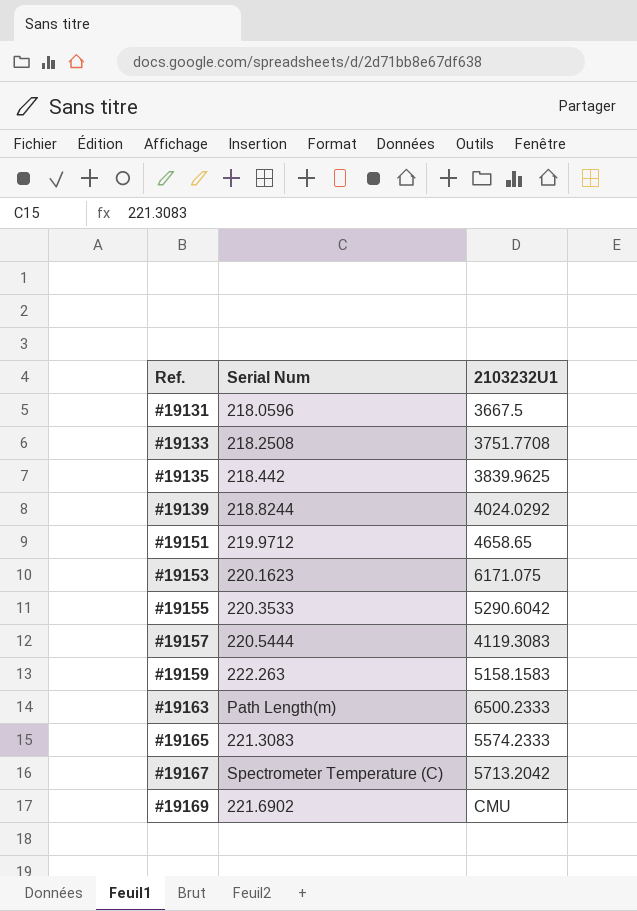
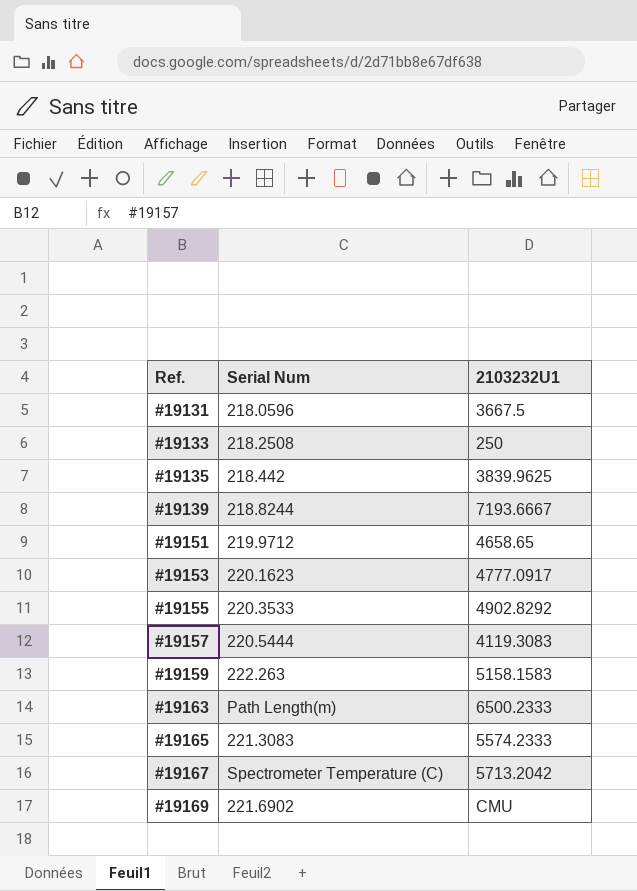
#19133 | 2103232U1: 3751.7708 -> 250
#19139 | 2103232U1: 4024.0292 -> 7193.6667
#19153 | 2103232U1: 6171.075 -> 4777.0917
#19155 | 2103232U1: 5290.6042 -> 4902.8292

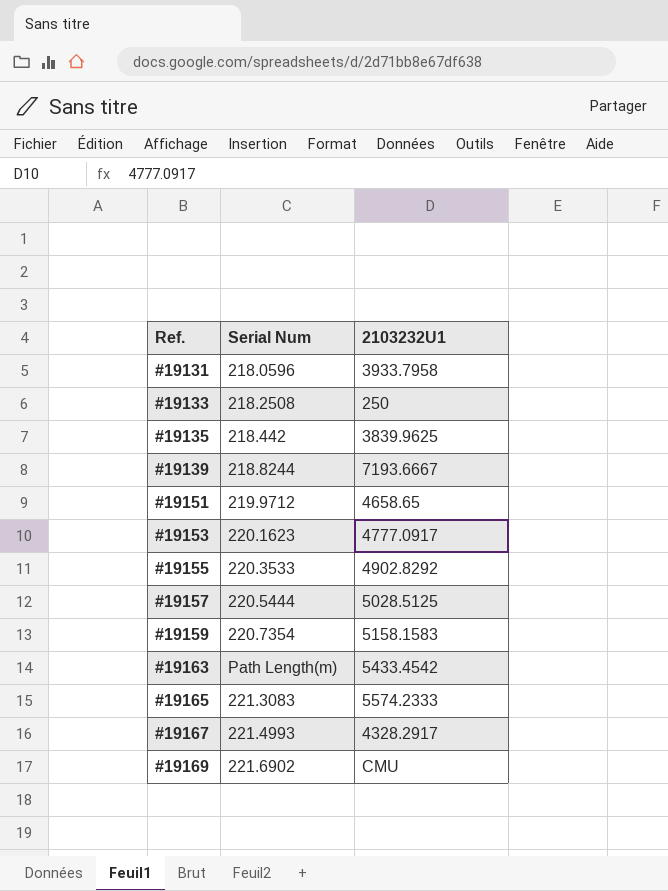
#19131 | 2103232U1: 3667.5 -> 3933.7958
#19157 | 2103232U1: 4119.3083 -> 5028.5125
#19159 | Serial Num: 222.263 -> 220.7354
#19163 | 2103232U1: 6500.2333 -> 5433.4542
#19167 | Serial Num: Spectrometer Temperature (C) -> 221.4993
#19167 | 2103232U1: 5713.2042 -> 4328.2917

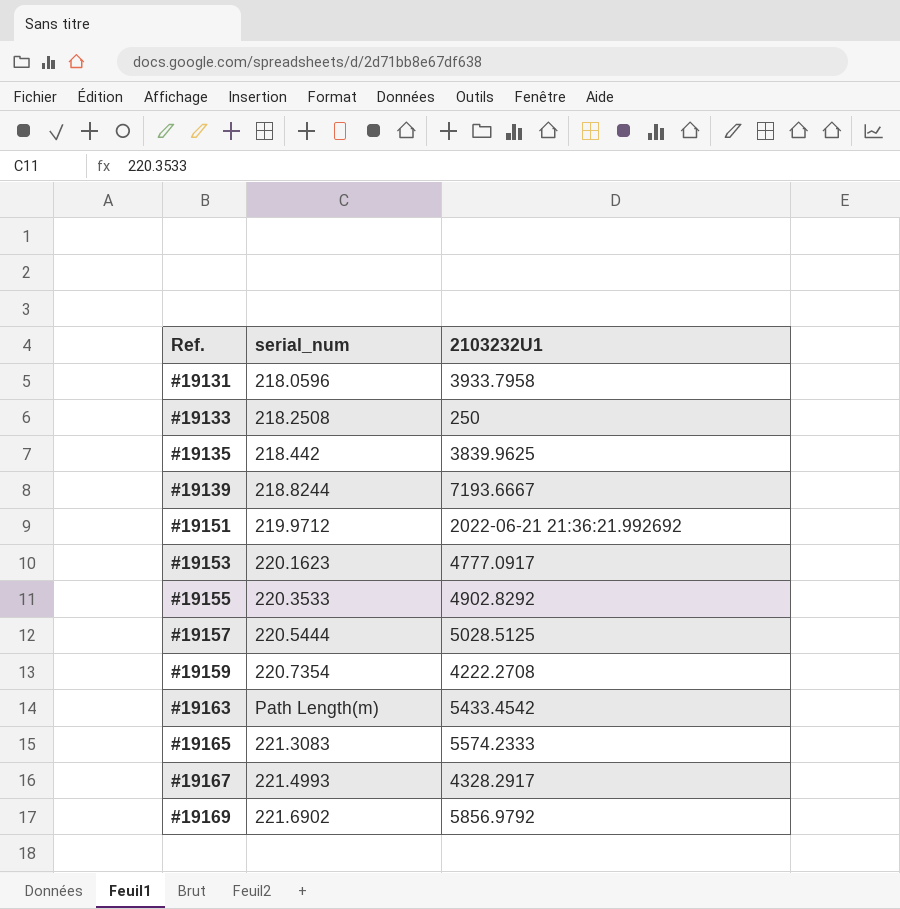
column name: Serial Num -> serial_num
#19151 | 2103232U1: 4658.65 -> 2022-06-21 21:36:21.992692
#19159 | 2103232U1: 5158.1583 -> 4222.2708
#19169 | 2103232U1: CMU -> 5856.9792

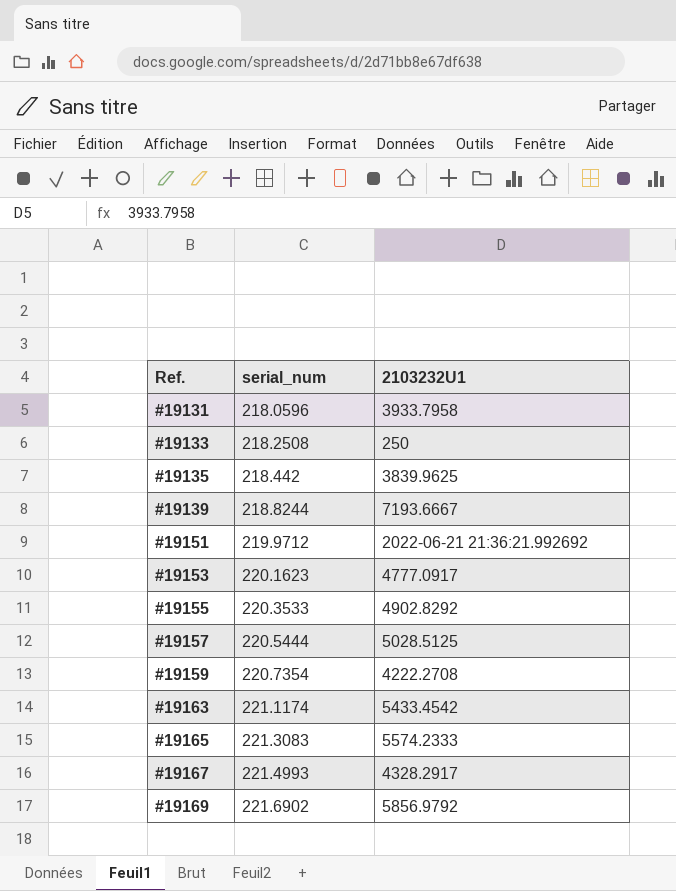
#19163 | serial_num: Path Length(m) -> 221.1174

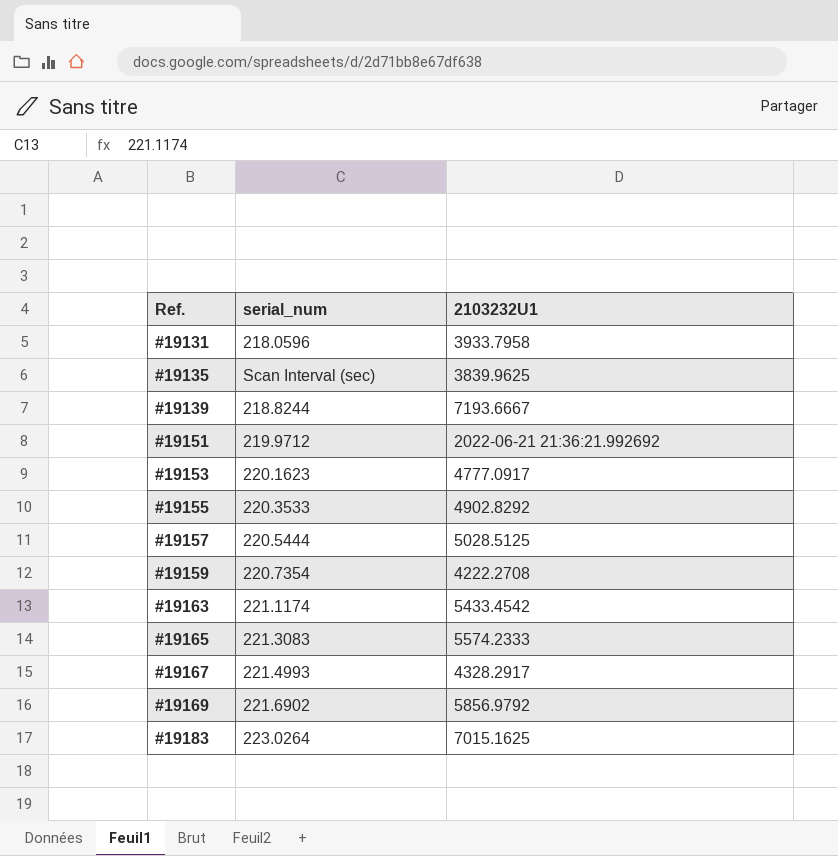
row #19133: 218.2508 | 250 -> none
#19135 | serial_num: 218.442 -> Scan Interval (sec)
row #19183: none -> 223.0264 | 7015.1625

